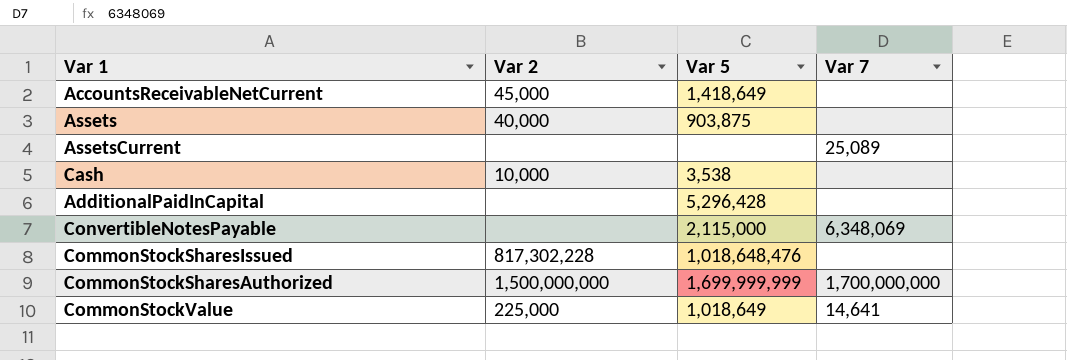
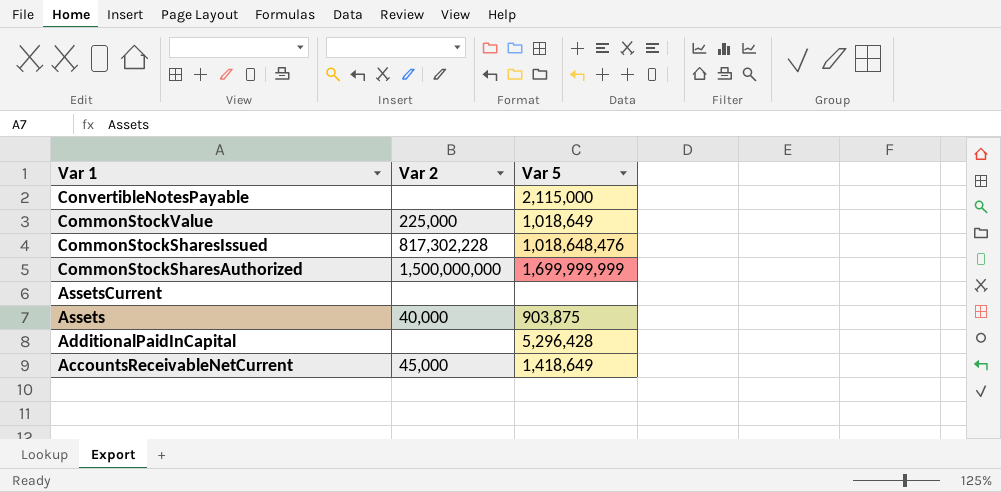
row order: none -> Var 1 descending
column Var 7 | position: 4 -> none
row Cash: 10,000 | 3,538 | none -> none

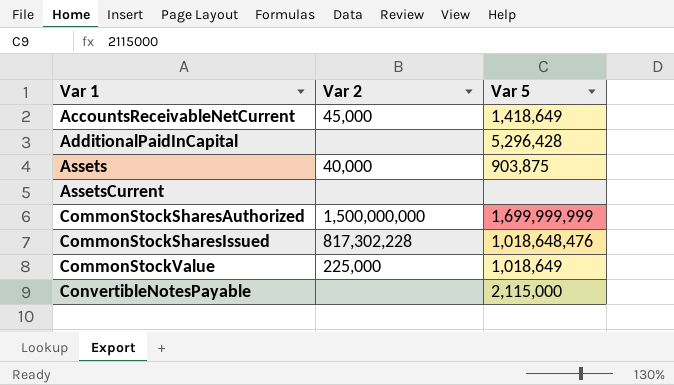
row order: Var 1 descending -> Var 1 ascending

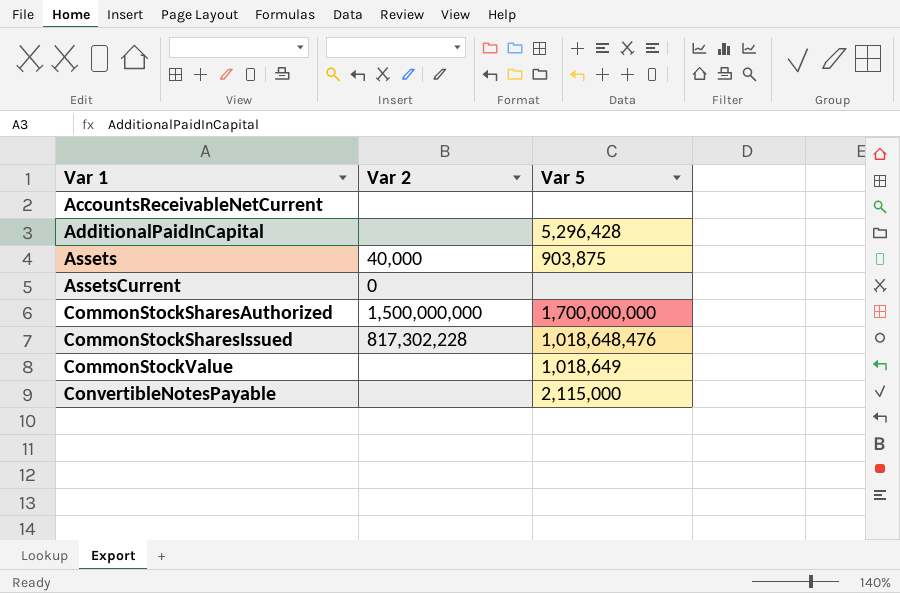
AccountsReceivableNetCurrent | Var 2: 45,000 -> none
AccountsReceivableNetCurrent | Var 5: 1,418,649 -> none
AssetsCurrent | Var 2: none -> 0
CommonStockSharesAuthorized | Var 5: 1,699,999,999 -> 1,700,000,000
CommonStockValue | Var 2: 225,000 -> none

